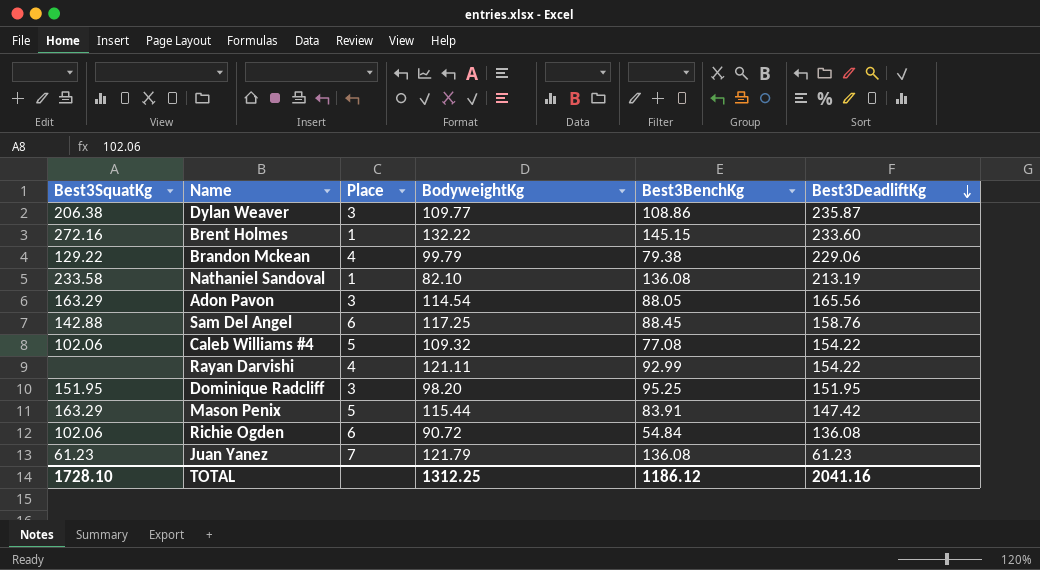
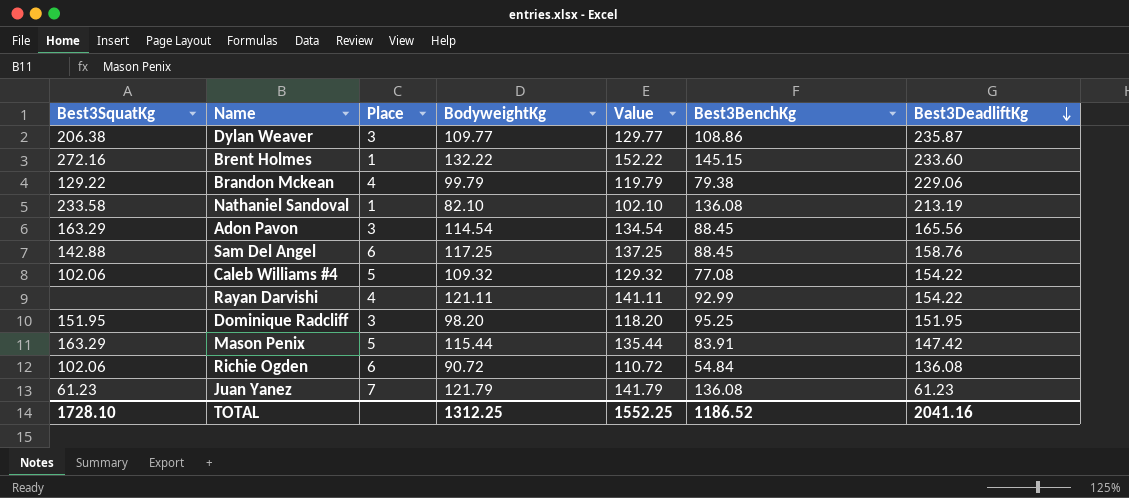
column Value | formula: none -> [BodyweightKg] + 20
Adon Pavon | Best3BenchKg: 88.05 -> 88.45
TOTAL | Best3BenchKg: 1186.12 -> 1186.52

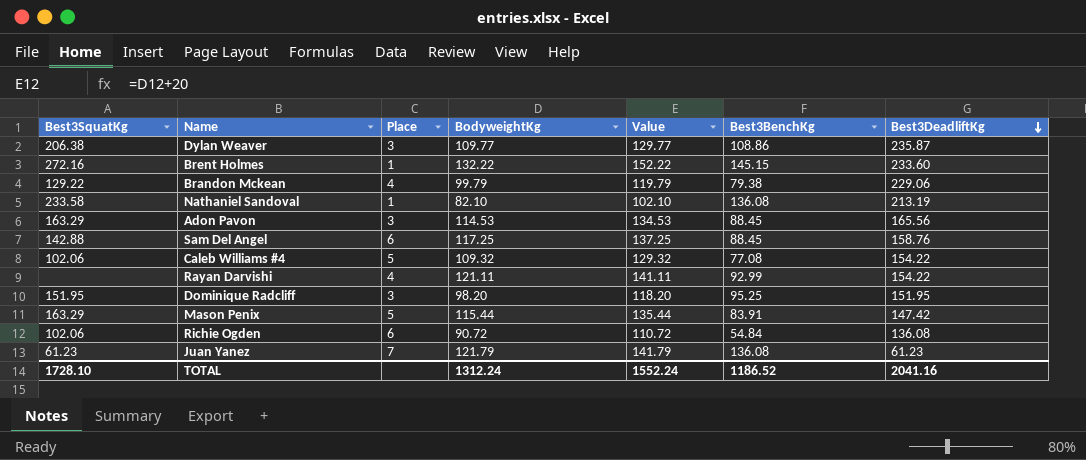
Adon Pavon | BodyweightKg: 114.54 -> 114.53
Adon Pavon | Value: 134.54 -> 134.53
TOTAL | BodyweightKg: 1312.25 -> 1312.24
TOTAL | Value: 1552.25 -> 1552.24

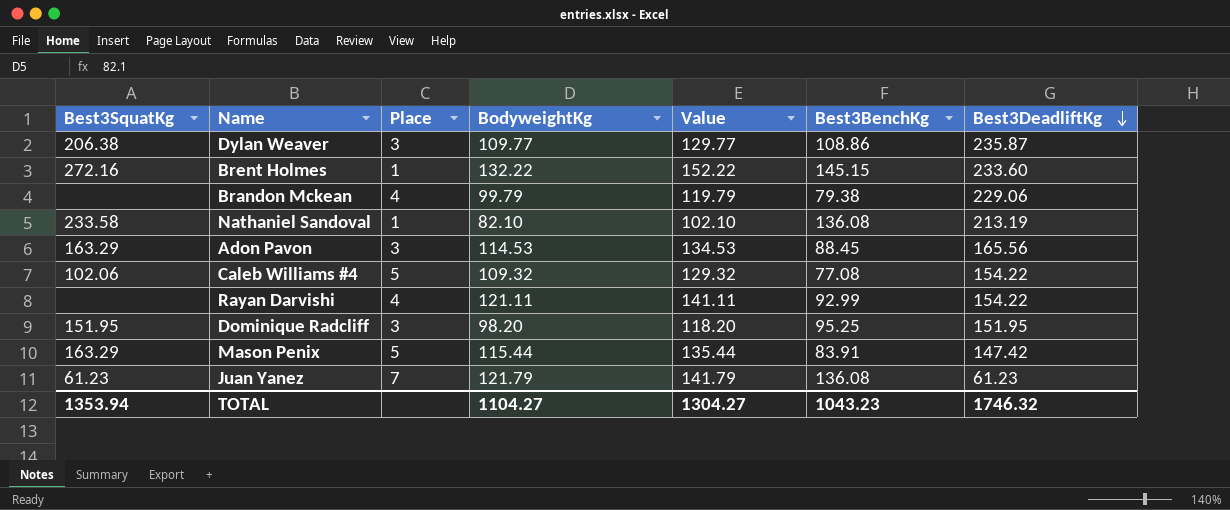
row Sam Del Angel: 142.88 | 6 | 117.25 | 137.25 | 88.45 | 158.76 -> none
row Richie Ogden: 102.06 | 6 | 90.72 | 110.72 | 54.84 | 136.08 -> none
Brandon Mckean | Best3SquatKg: 129.22 -> none
TOTAL | Best3SquatKg: 1728.10 -> 1353.94
TOTAL | BodyweightKg: 1312.24 -> 1104.27
TOTAL | Value: 1552.24 -> 1304.27
TOTAL | Best3BenchKg: 1186.52 -> 1043.23
TOTAL | Best3DeadliftKg: 2041.16 -> 1746.32

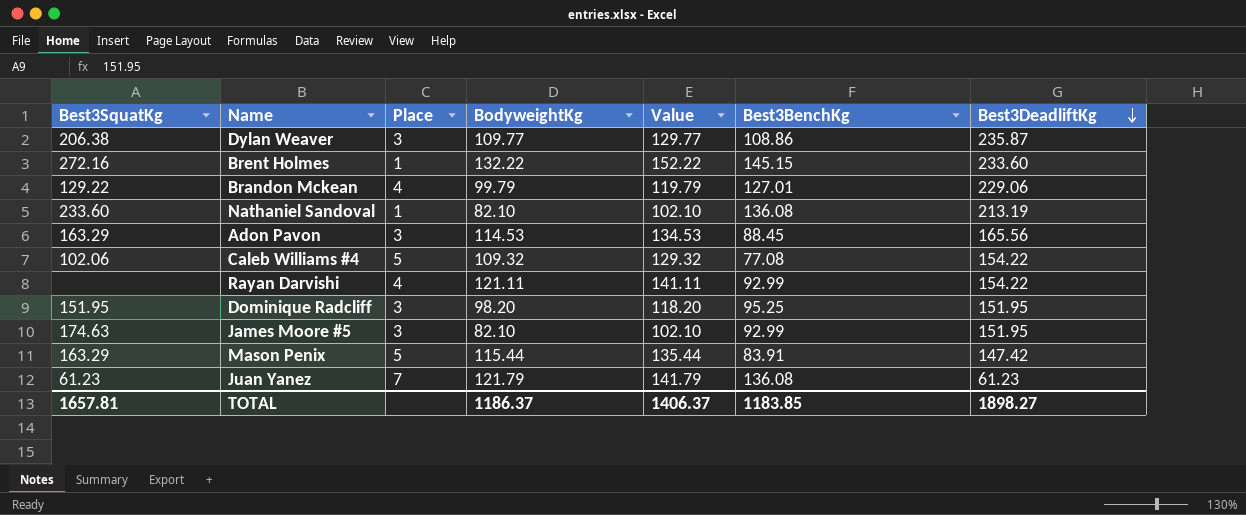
Brandon Mckean | Best3SquatKg: none -> 129.22
Brandon Mckean | Best3BenchKg: 79.38 -> 127.01
Nathaniel Sandoval | Best3SquatKg: 233.58 -> 233.60
row James Moore #5: none -> 174.63 | 3 | 82.10 | 102.10 | 92.99 | 151.95
TOTAL | Best3SquatKg: 1353.94 -> 1657.81
TOTAL | BodyweightKg: 1104.27 -> 1186.37
TOTAL | Value: 1304.27 -> 1406.37
TOTAL | Best3BenchKg: 1043.23 -> 1183.85
TOTAL | Best3DeadliftKg: 1746.32 -> 1898.27

